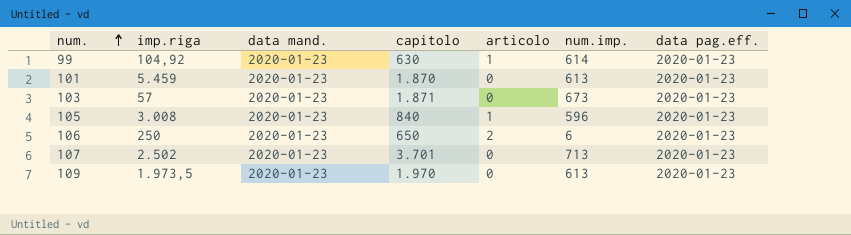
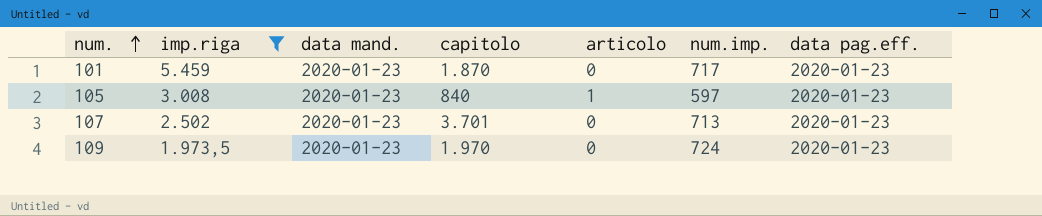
filter: none -> imp.riga >= 1.973,5
101 | num.imp.: 613 -> 717
105 | num.imp.: 596 -> 597
109 | num.imp.: 613 -> 724

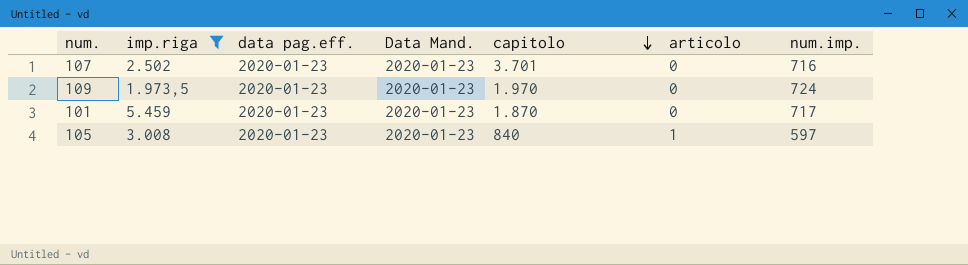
row order: num. ascending -> capitolo descending
column data pag.eff. | position: 7 -> 3
column name: data mand. -> Data Mand.
107 | num.imp.: 713 -> 716

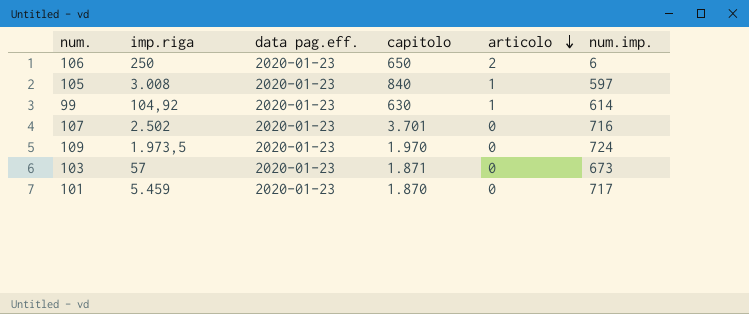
filter: imp.riga >= 1.973,5 -> none
row order: capitolo descending -> articolo descending
column Data Mand. | position: 4 -> none

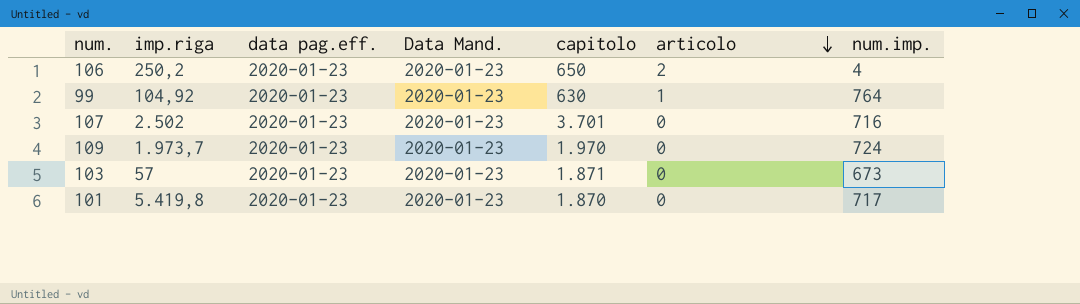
column Data Mand. | position: none -> 4
row 105: 3.008 | 2020-01-23 | 840 | 1 | 597 -> none
106 | imp.riga: 250 -> 250,2
106 | num.imp.: 6 -> 4
99 | num.imp.: 614 -> 764
109 | imp.riga: 1.973,5 -> 1.973,7
101 | imp.riga: 5.459 -> 5.419,8

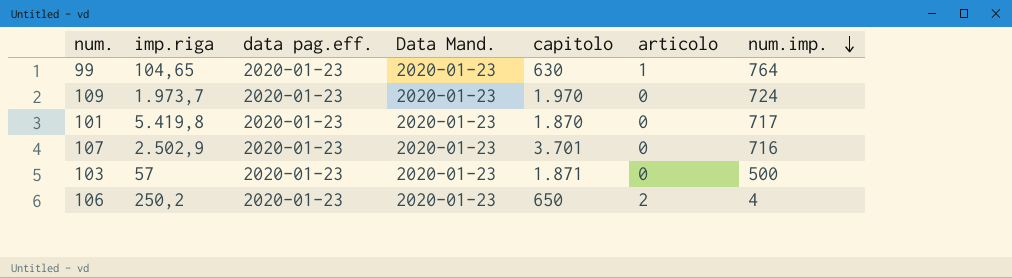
row order: articolo descending -> num.imp. descending
99 | imp.riga: 104,92 -> 104,65
107 | imp.riga: 2.502 -> 2.502,9
103 | num.imp.: 673 -> 500

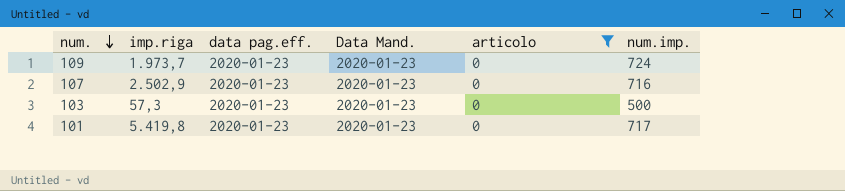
filter: none -> articolo = 0
row order: num.imp. descending -> num. descending
column capitolo | position: 5 -> none
103 | imp.riga: 57 -> 57,3

